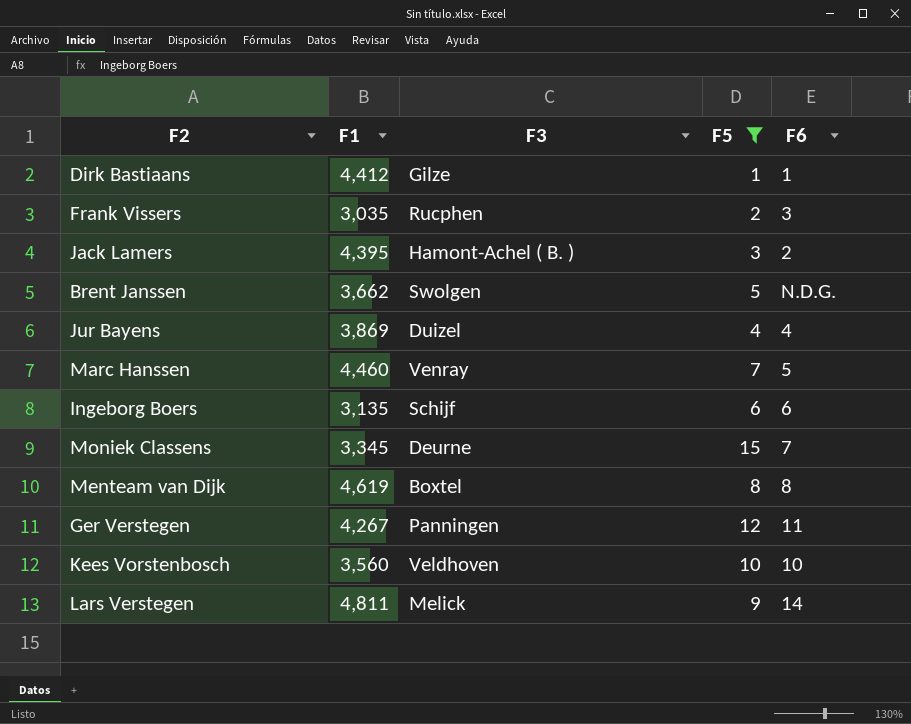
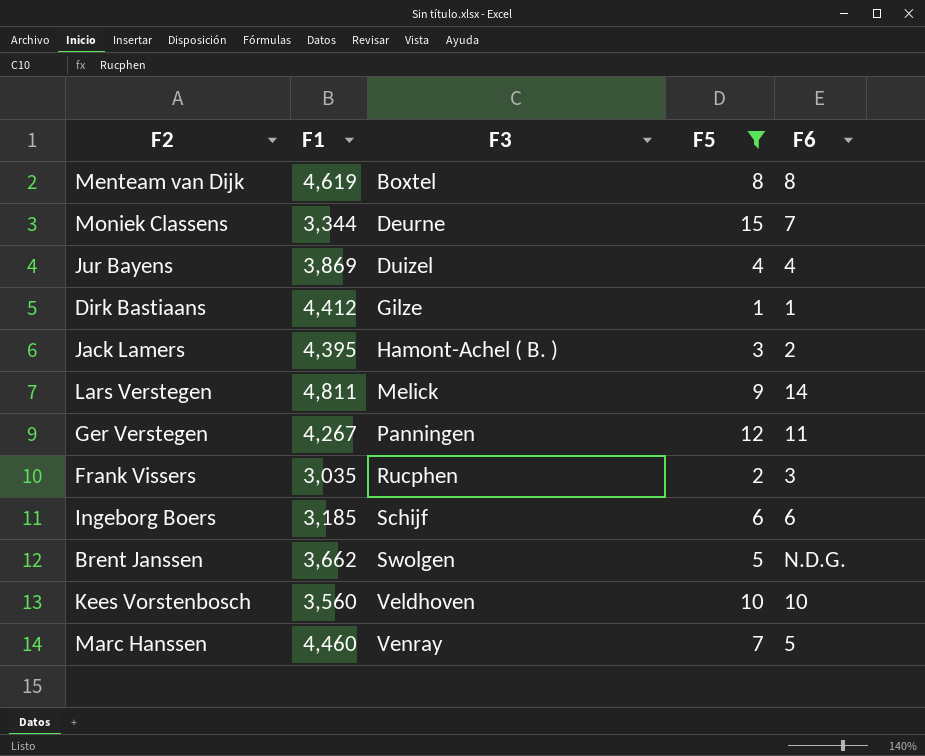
row order: none -> F3 ascending
Moniek Classens | F1: 3,345 -> 3,344
Ingeborg Boers | F1: 3,135 -> 3,185

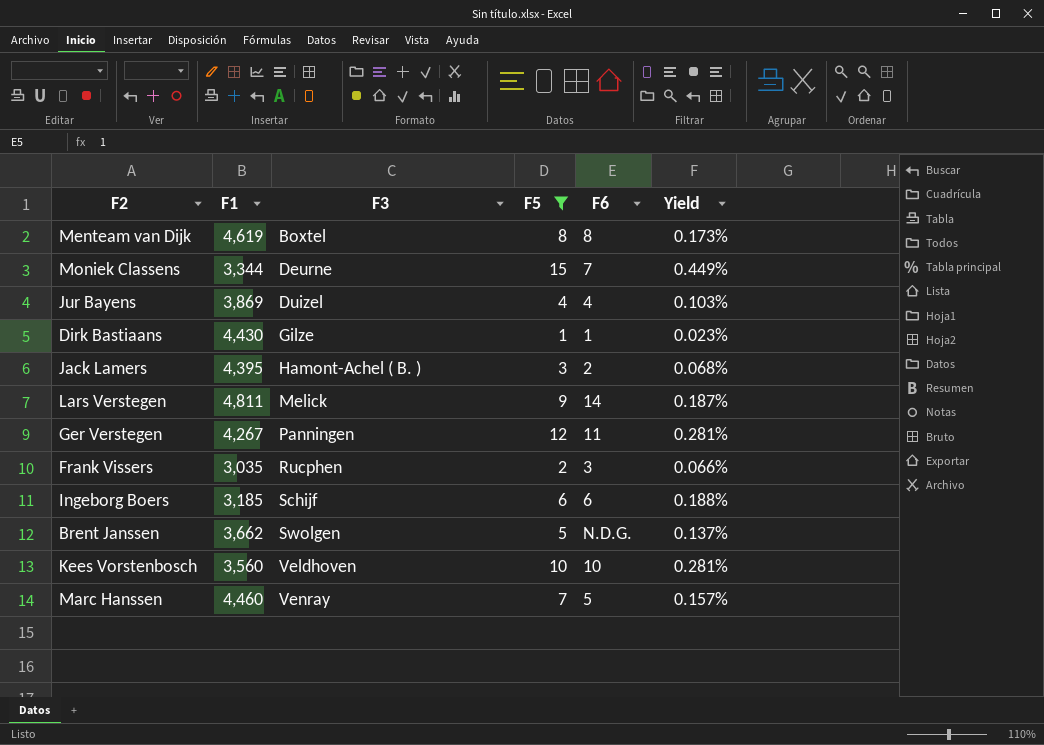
column Yield | formula: none -> [F5] / [F1]
Dirk Bastiaans | F1: 4,412 -> 4,430

